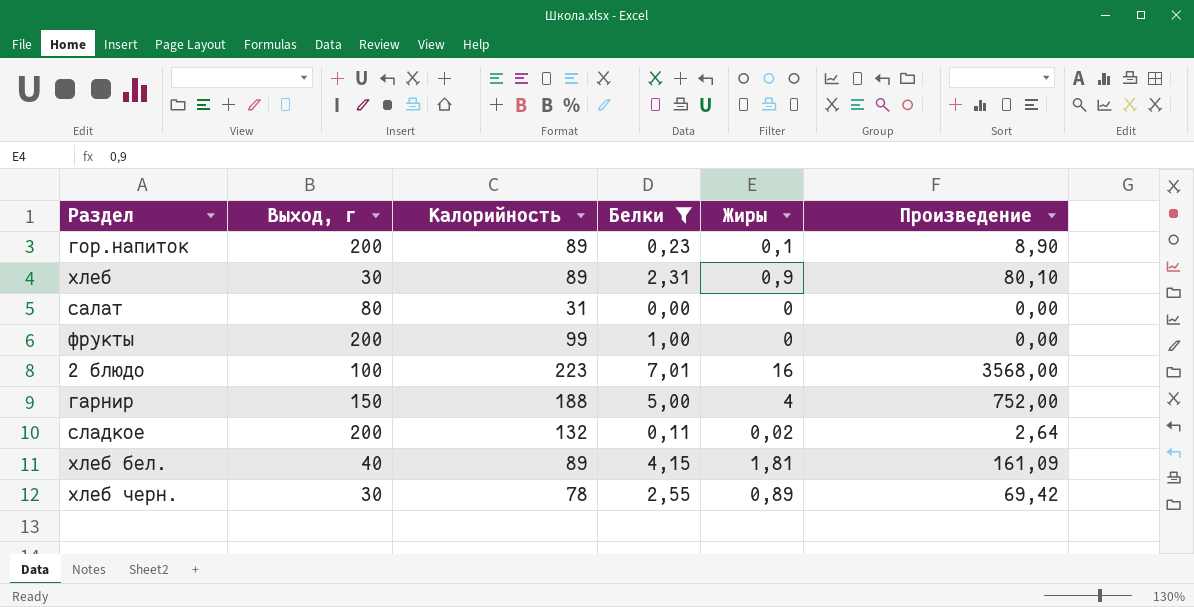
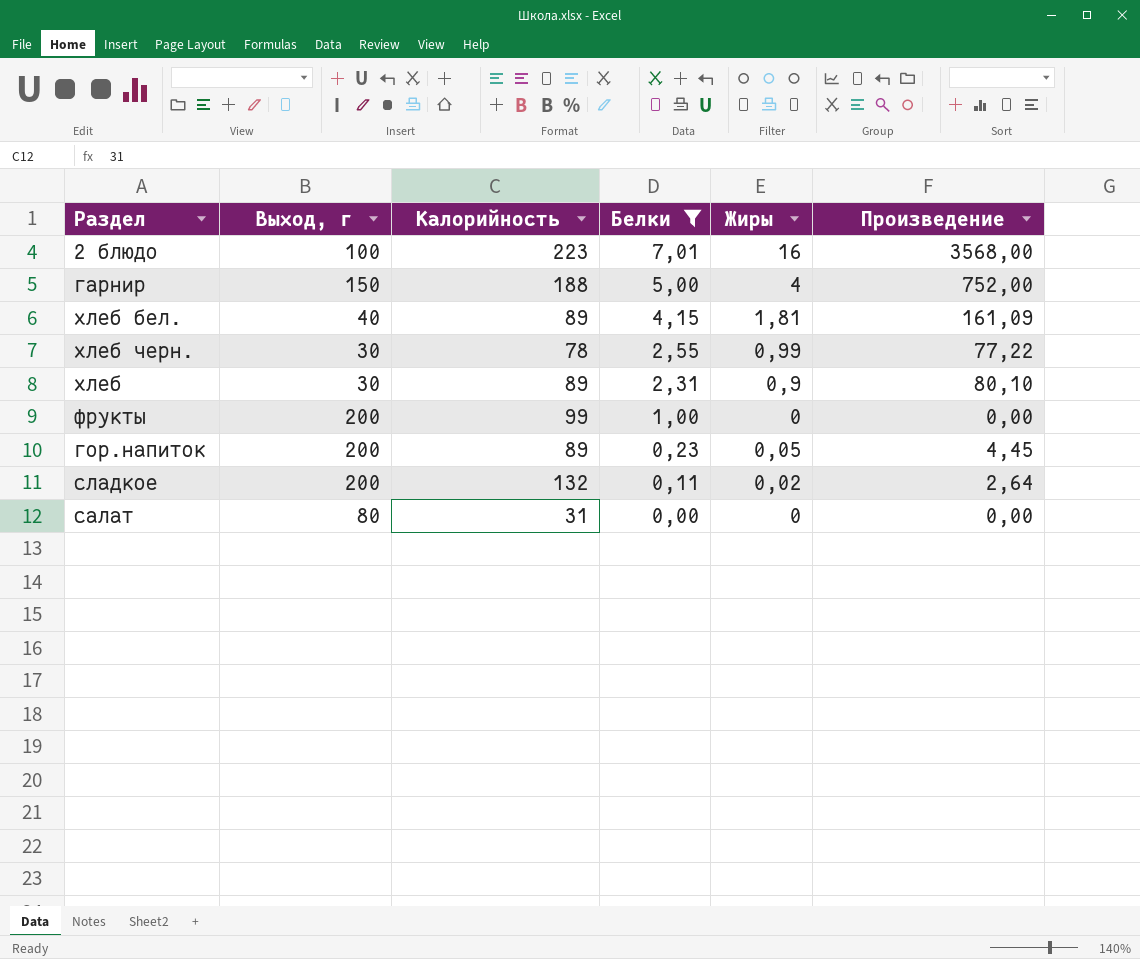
row order: none -> Белки descending
хлеб черн. | Жиры: 0,89 -> 0,99
хлеб черн. | Произведение: 69,42 -> 77,22
гор.напиток | Жиры: 0,1 -> 0,05
гор.напиток | Произведение: 8,90 -> 4,45

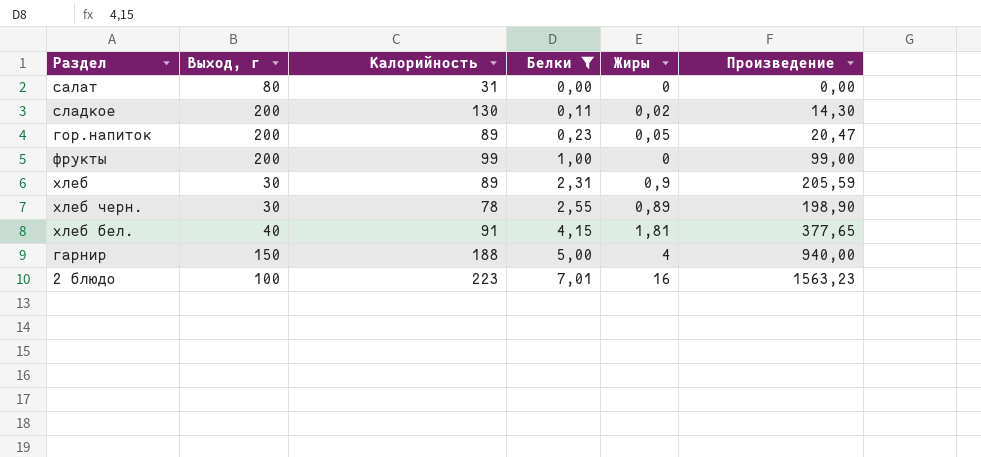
row order: Белки descending -> Белки ascending
column Произведение | formula: [Калорийность] * [Жиры] -> [Калорийность] * [Белки]
сладкое | Калорийность: 132 -> 130
хлеб черн. | Жиры: 0,99 -> 0,89
хлеб бел. | Калорийность: 89 -> 91

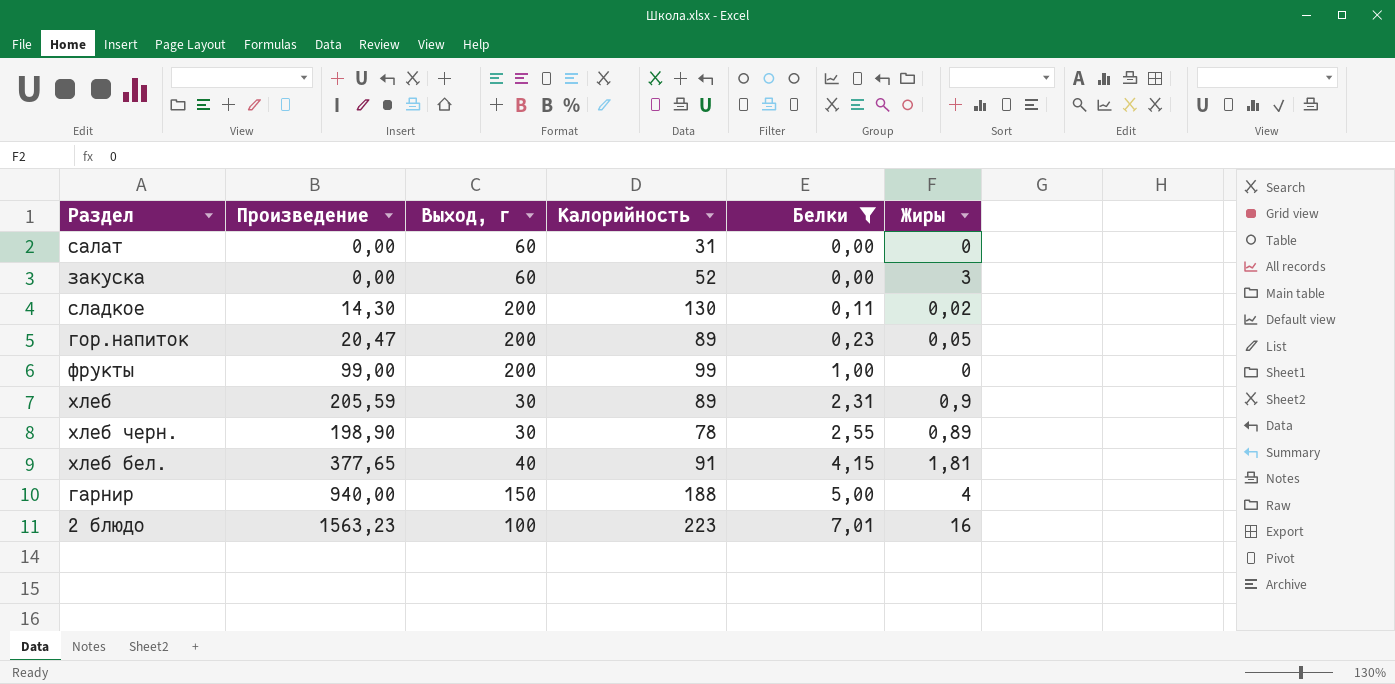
column Произведение | position: 6 -> 2
салат | Выход, г: 80 -> 60
row закуска: none -> 0,00 | 60 | 52 | 0,00 | 3

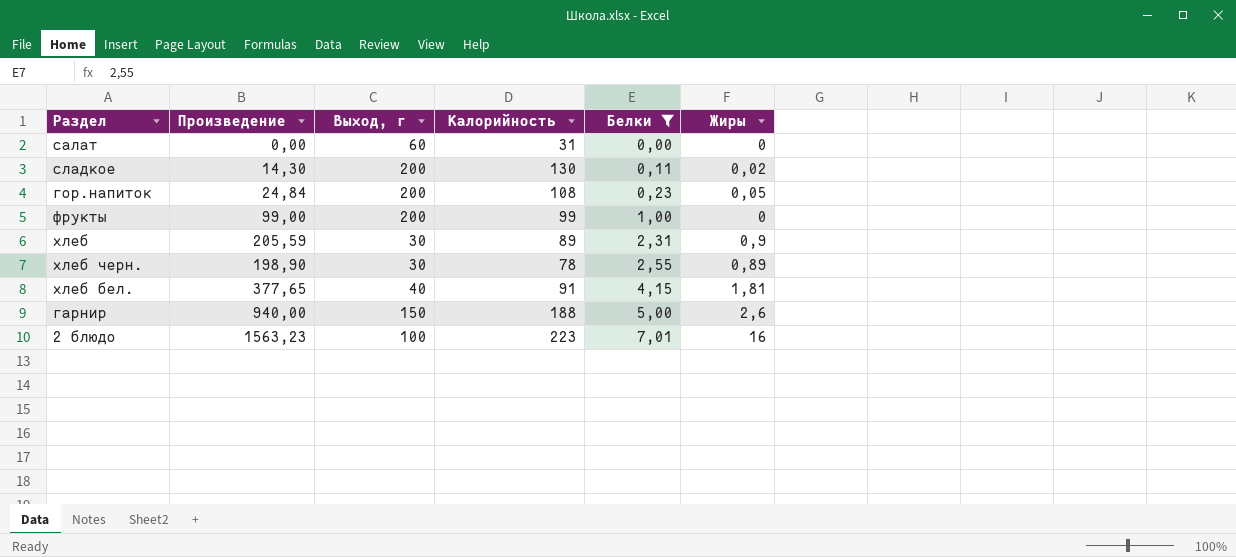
row закуска: 0,00 | 60 | 52 | 0,00 | 3 -> none
гор.напиток | Произведение: 20,47 -> 24,84
гор.напиток | Калорийность: 89 -> 108
гарнир | Жиры: 4 -> 2,6

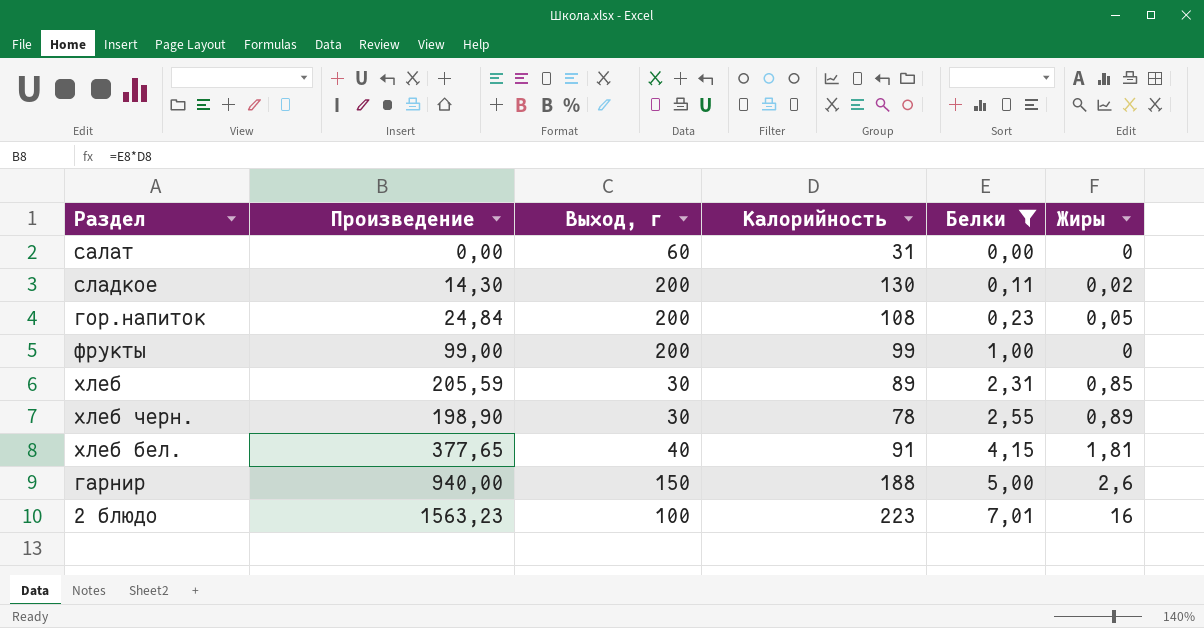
хлеб | Жиры: 0,9 -> 0,85

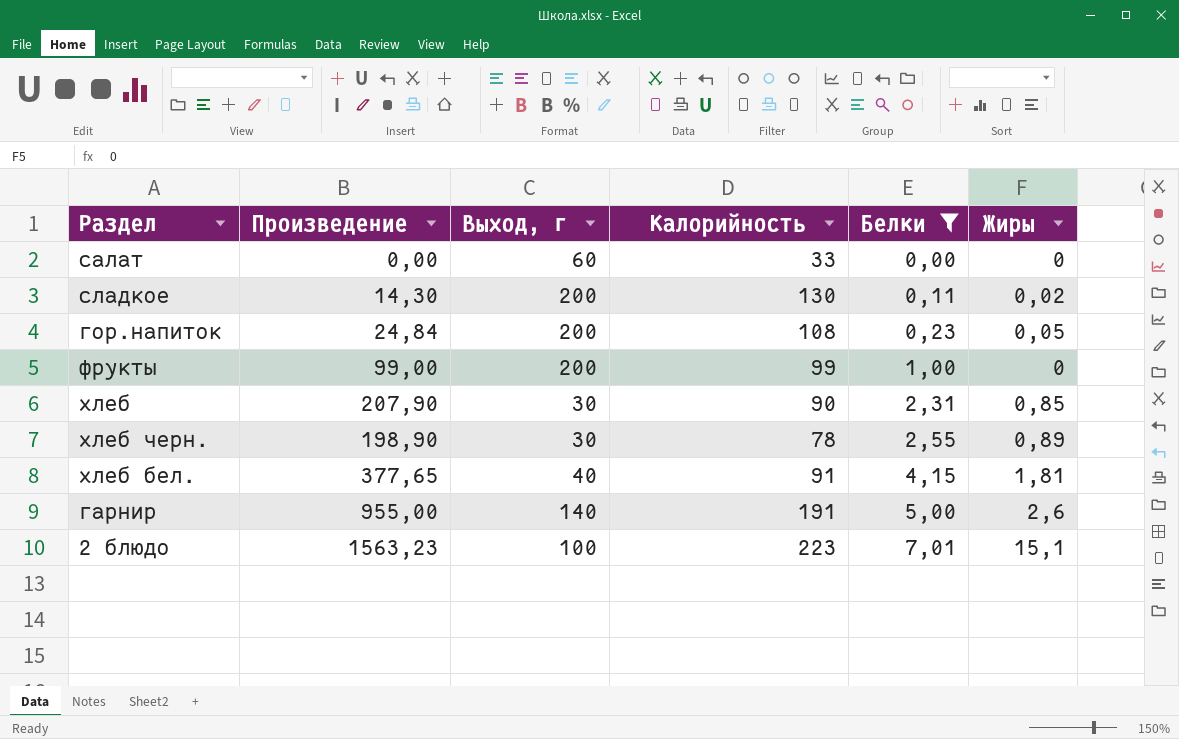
салат | Калорийность: 31 -> 33
хлеб | Произведение: 205,59 -> 207,90
хлеб | Калорийность: 89 -> 90
гарнир | Произведение: 940,00 -> 955,00
гарнир | Выход, г: 150 -> 140
гарнир | Калорийность: 188 -> 191
2 блюдо | Жиры: 16 -> 15,1

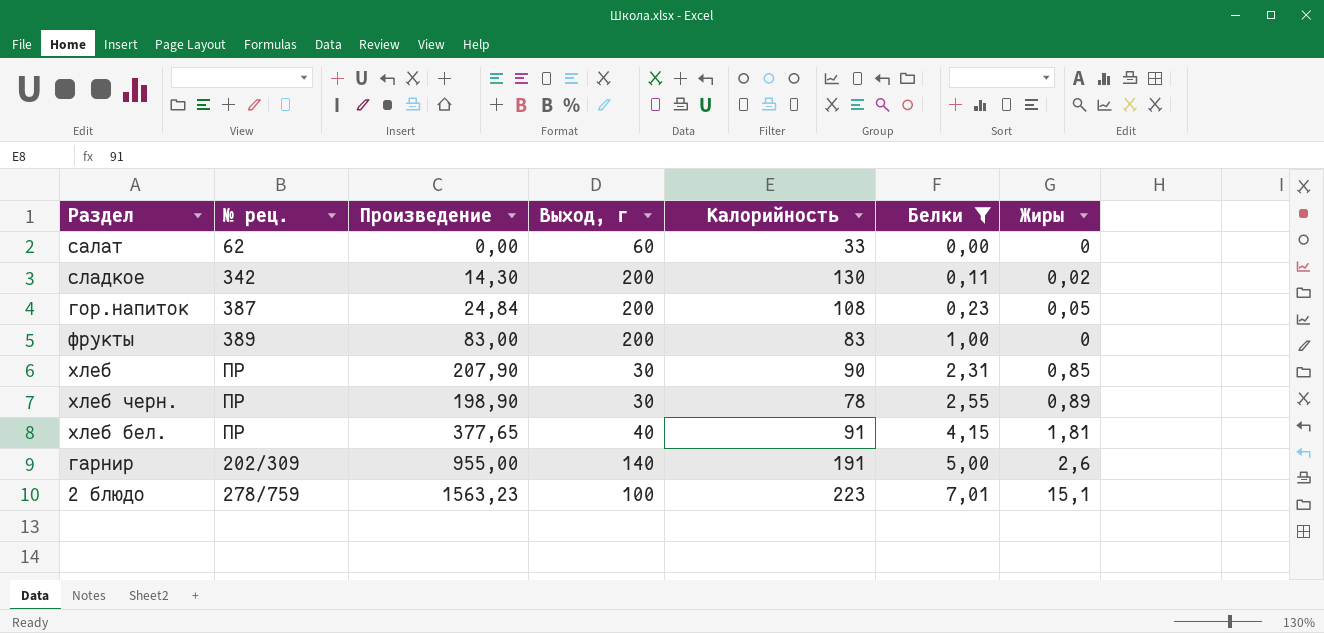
column № рец. | position: none -> 2
фрукты | Произведение: 99,00 -> 83,00
фрукты | Калорийность: 99 -> 83

